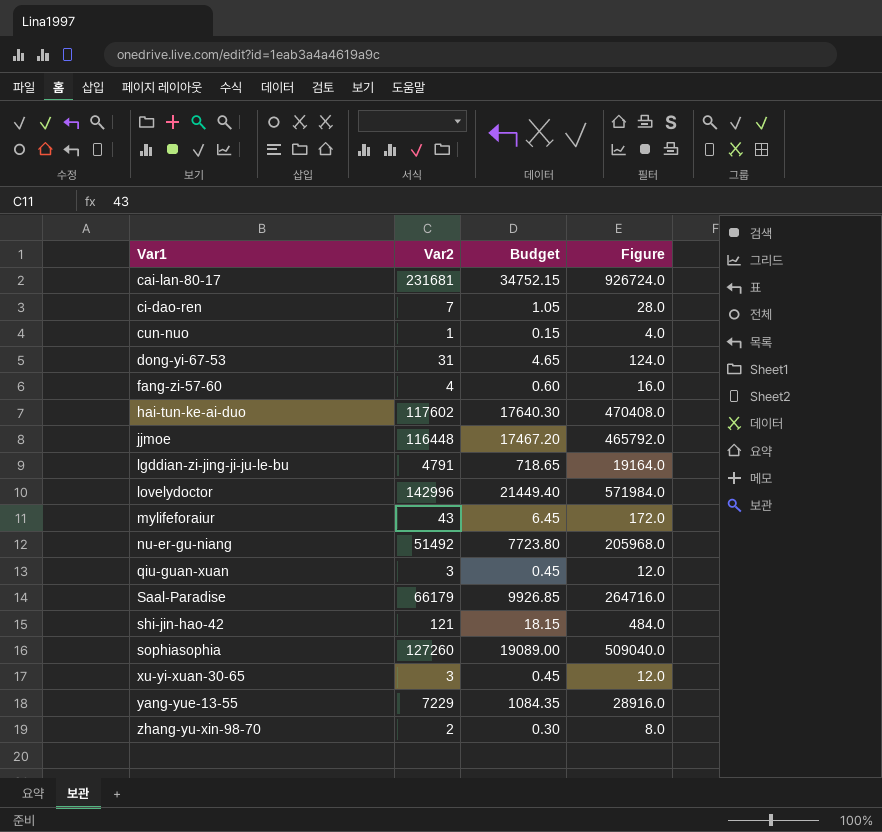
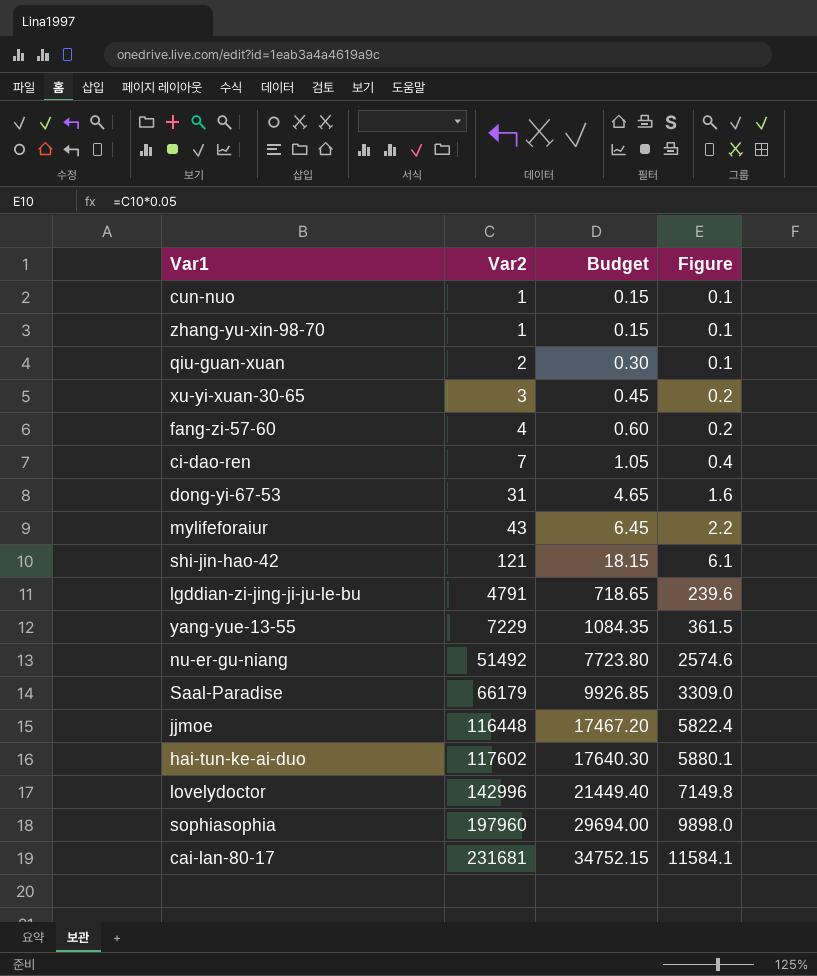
row order: Var1 ascending -> Var2 ascending
column Figure | formula: [Var2] * 4 -> [Var2] * 0.05
zhang-yu-xin-98-70 | Var2: 2 -> 1
zhang-yu-xin-98-70 | Budget: 0.30 -> 0.15
qiu-guan-xuan | Var2: 3 -> 2
qiu-guan-xuan | Budget: 0.45 -> 0.30
sophiasophia | Var2: 127260 -> 197960
sophiasophia | Budget: 19089.00 -> 29694.00

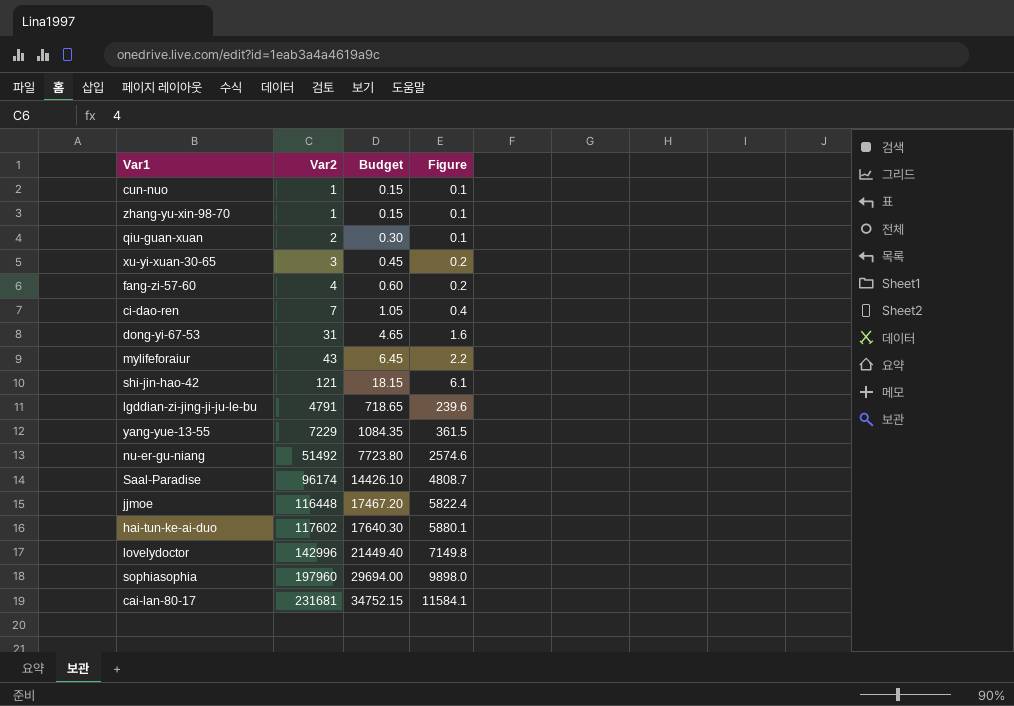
Saal-Paradise | Var2: 66179 -> 96174
Saal-Paradise | Budget: 9926.85 -> 14426.10
Saal-Paradise | Figure: 3309.0 -> 4808.7

